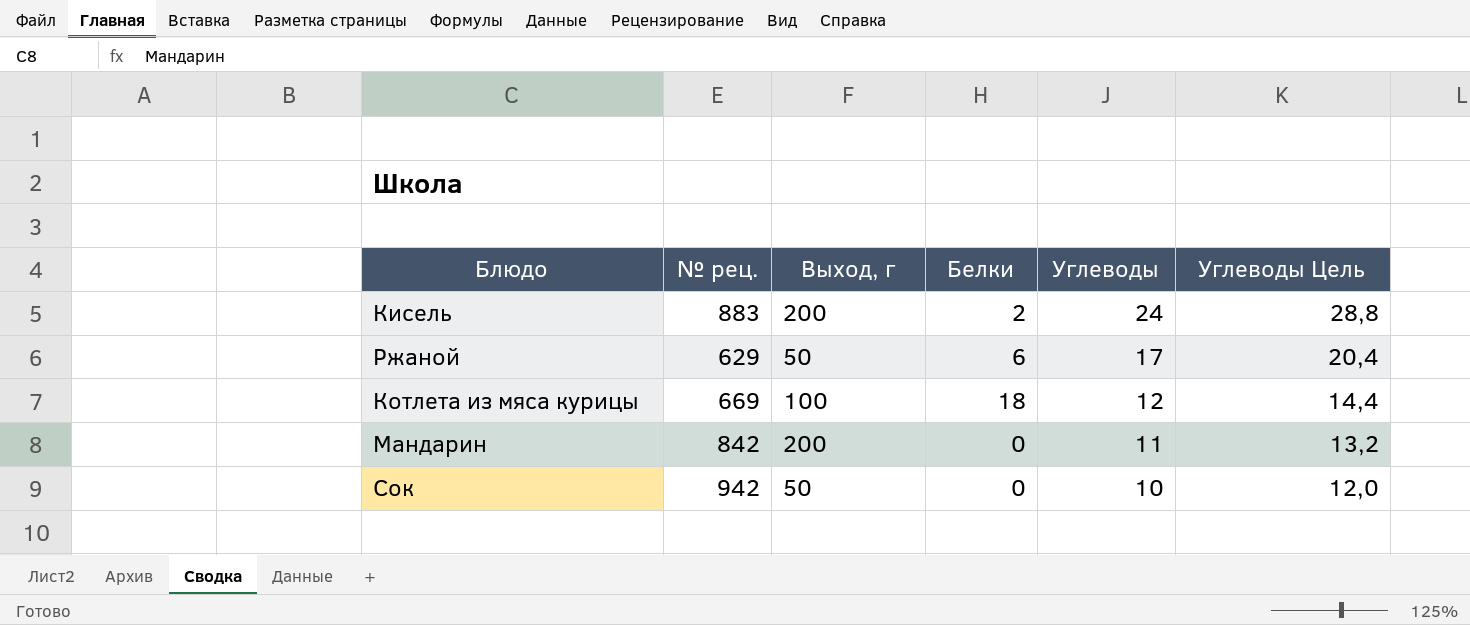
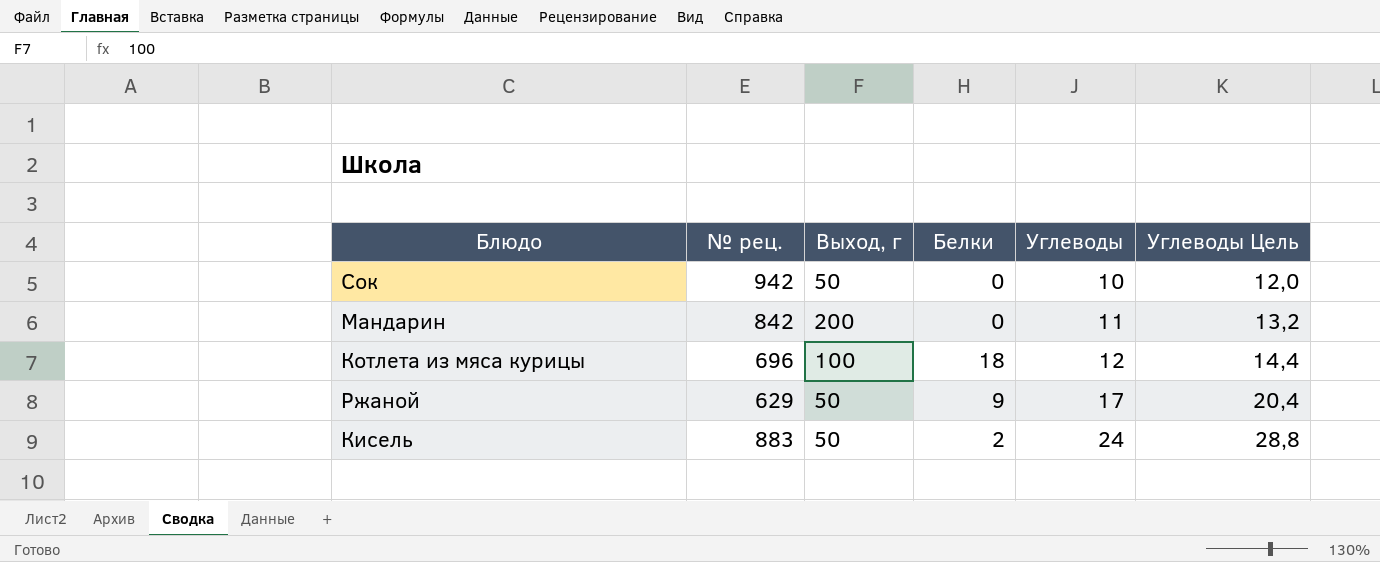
row order: Углеводы descending -> Углеводы ascending
Котлета из мяса курицы | № рец.: 669 -> 696
Ржаной | Белки: 6 -> 9
Кисель | Выход, г: 200 -> 50

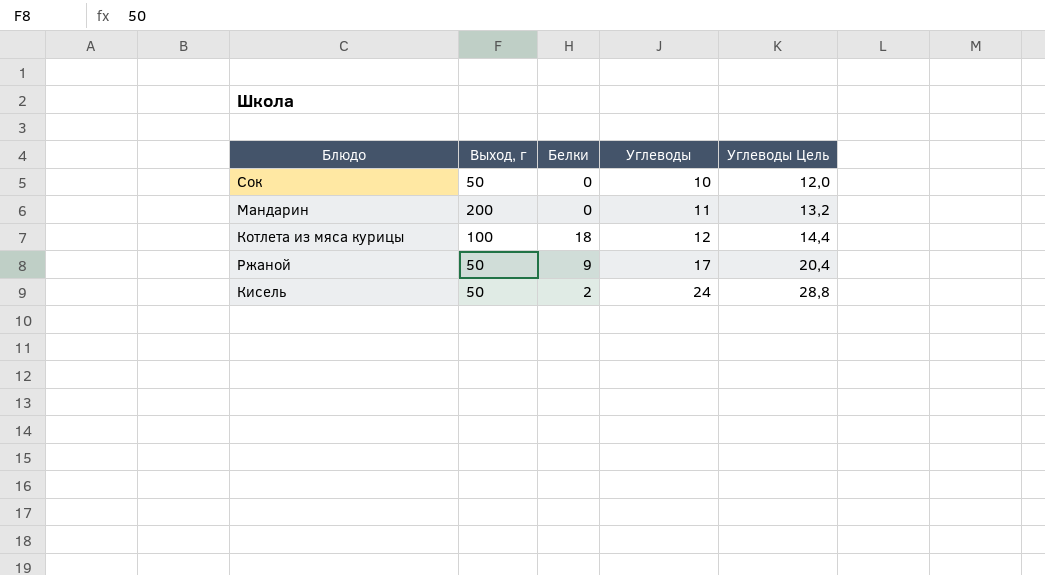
column № рец. | position: 2 -> none

